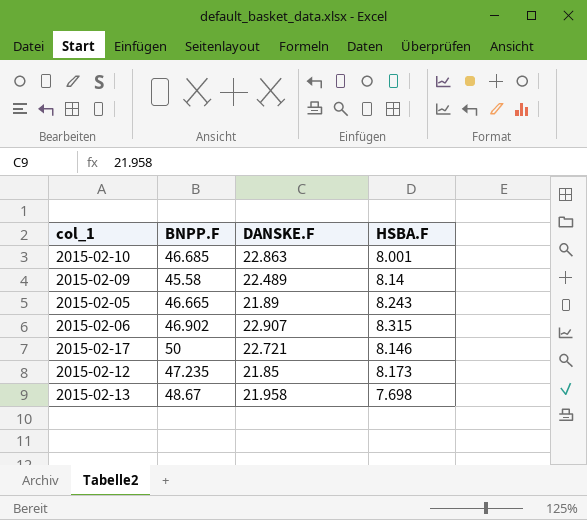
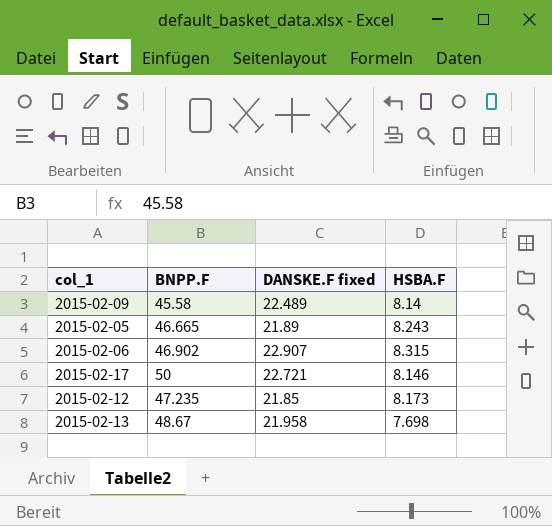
column name: DANSKE.F -> DANSKE.F fixed
row 2015-02-10: 46.685 | 22.863 | 8.001 -> none

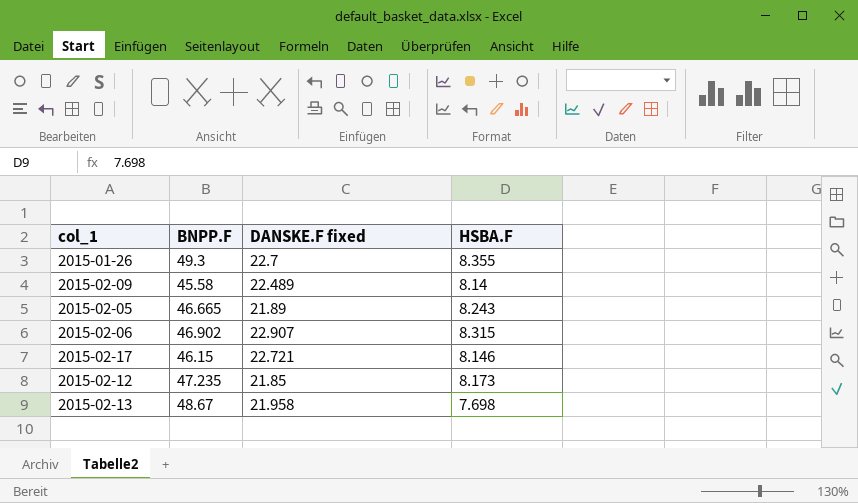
row 2015-01-26: none -> 49.3 | 22.7 | 8.355
2015-02-17 | BNPP.F: 50 -> 46.15

